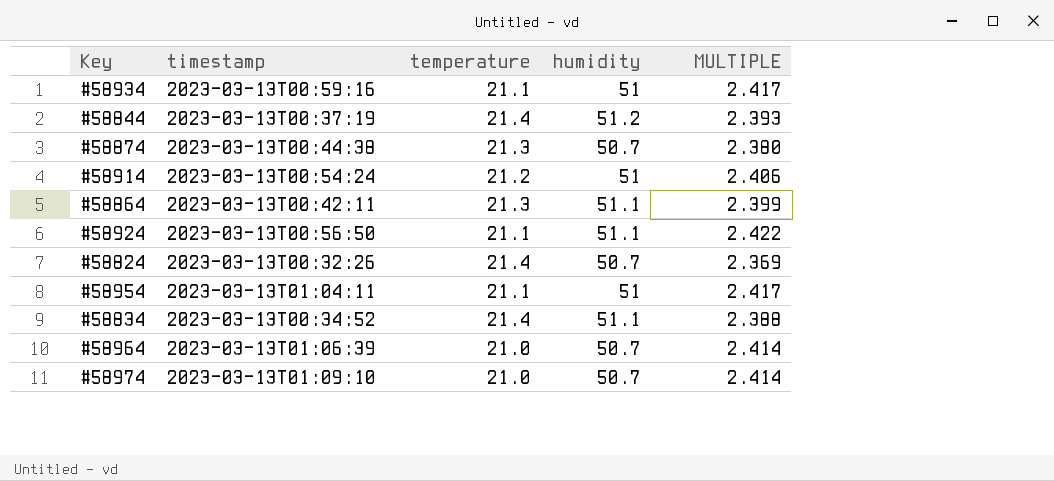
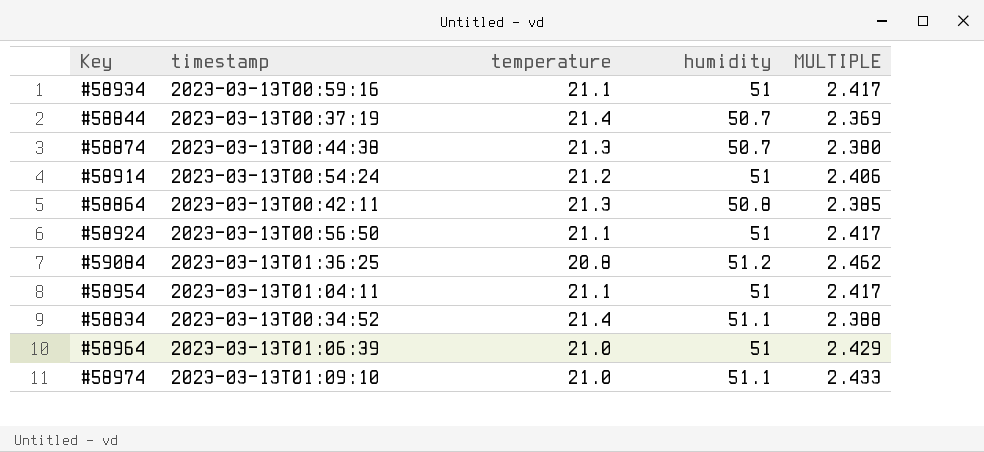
row #58824: 2023-03-13T00:32:26 | 21.4 | 50.7 | 2.369 -> none
#58844 | humidity: 51.2 -> 50.7
#58844 | MULTIPLE: 2.393 -> 2.369
#58864 | humidity: 51.1 -> 50.8
#58864 | MULTIPLE: 2.399 -> 2.385
#58924 | humidity: 51.1 -> 51
#58924 | MULTIPLE: 2.422 -> 2.417
row #59084: none -> 2023-03-13T01:36:25 | 20.8 | 51.2 | 2.462
#58964 | humidity: 50.7 -> 51
#58964 | MULTIPLE: 2.414 -> 2.429
#58974 | humidity: 50.7 -> 51.1
#58974 | MULTIPLE: 2.414 -> 2.433

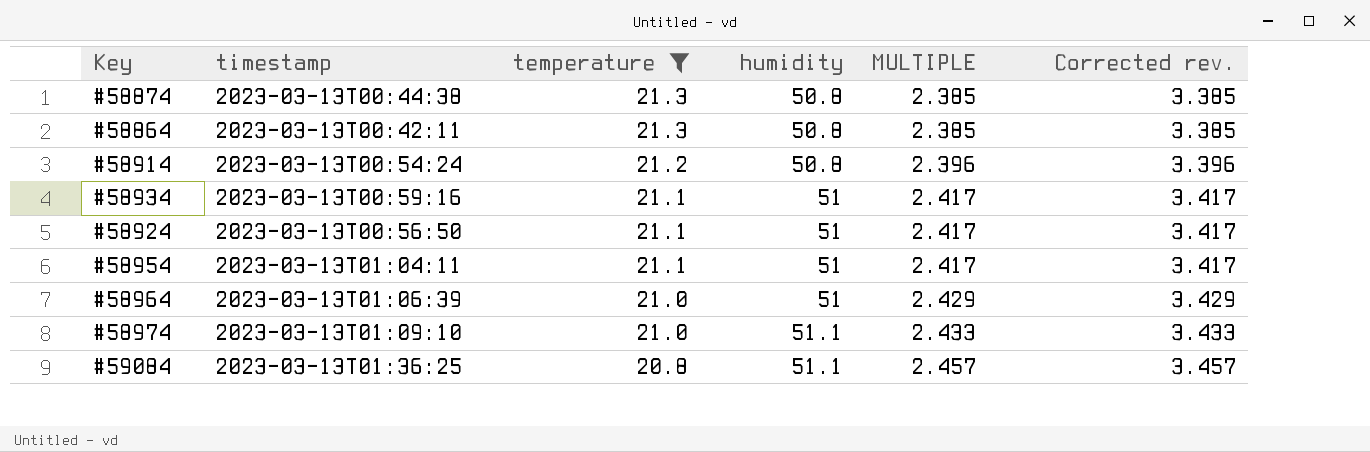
filter: none -> temperature != 21.4
row order: none -> temperature descending
column Corrected rev. | formula: none -> [MULTIPLE] + 1
#58874 | humidity: 50.7 -> 50.8
#58874 | MULTIPLE: 2.380 -> 2.385
#58914 | humidity: 51 -> 50.8
#58914 | MULTIPLE: 2.406 -> 2.396
#59084 | humidity: 51.2 -> 51.1
#59084 | MULTIPLE: 2.462 -> 2.457

